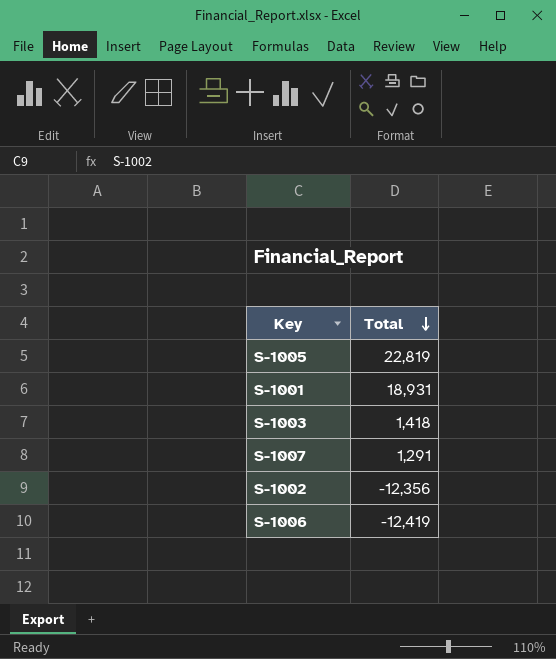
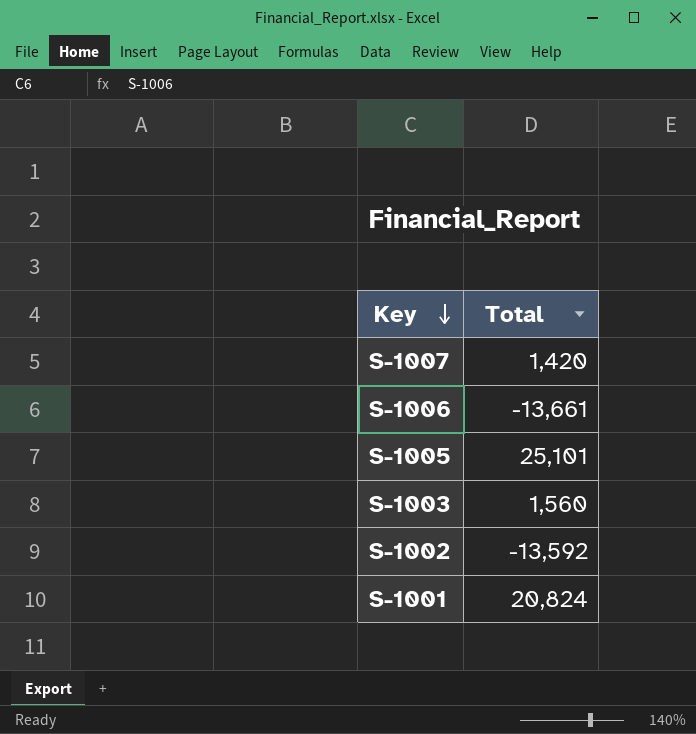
row order: Total descending -> Key descending
S-1007 | Total: 1,291 -> 1,420
S-1006 | Total: -12,419 -> -13,661
S-1005 | Total: 22,819 -> 25,101
S-1003 | Total: 1,418 -> 1,560
S-1002 | Total: -12,356 -> -13,592
S-1001 | Total: 18,931 -> 20,824

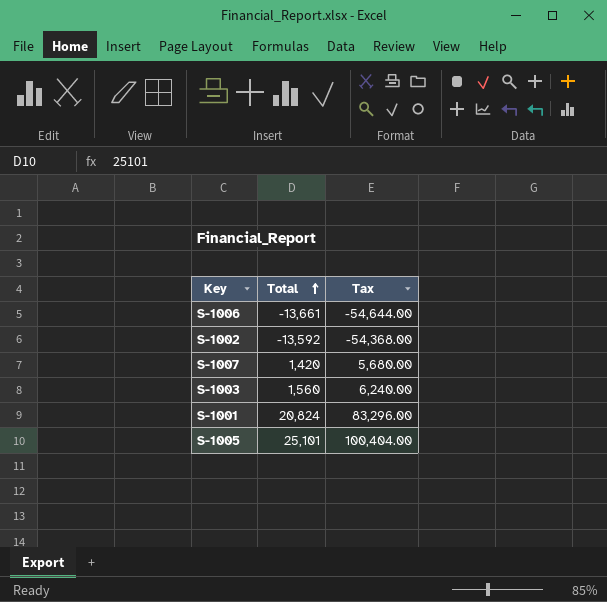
row order: Key descending -> Total ascending
column Tax | formula: none -> [Total] * 4

